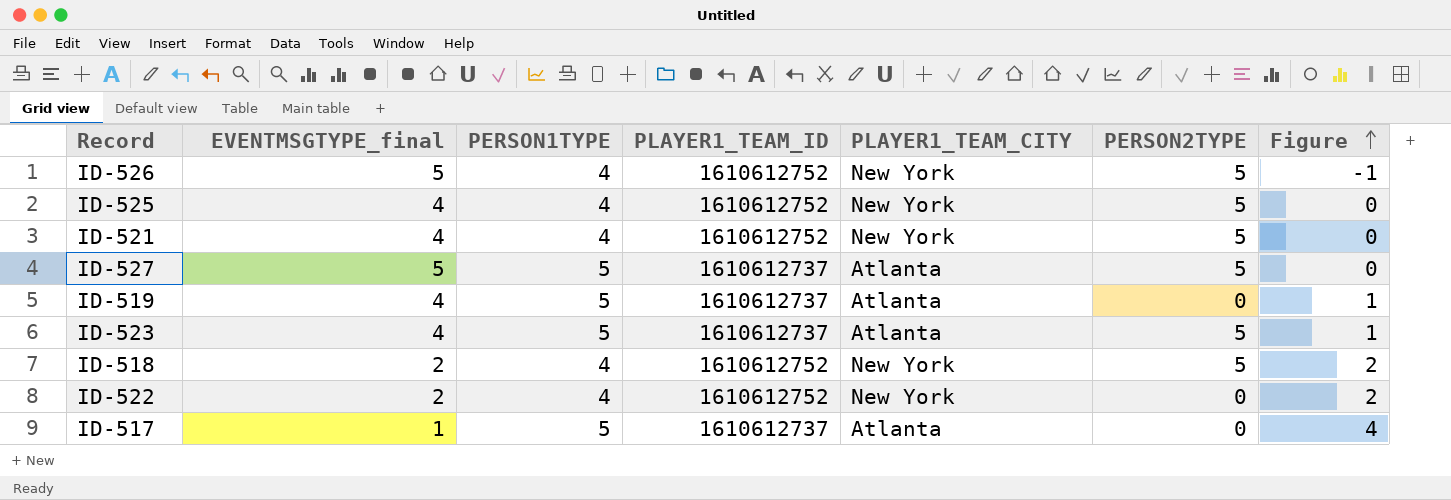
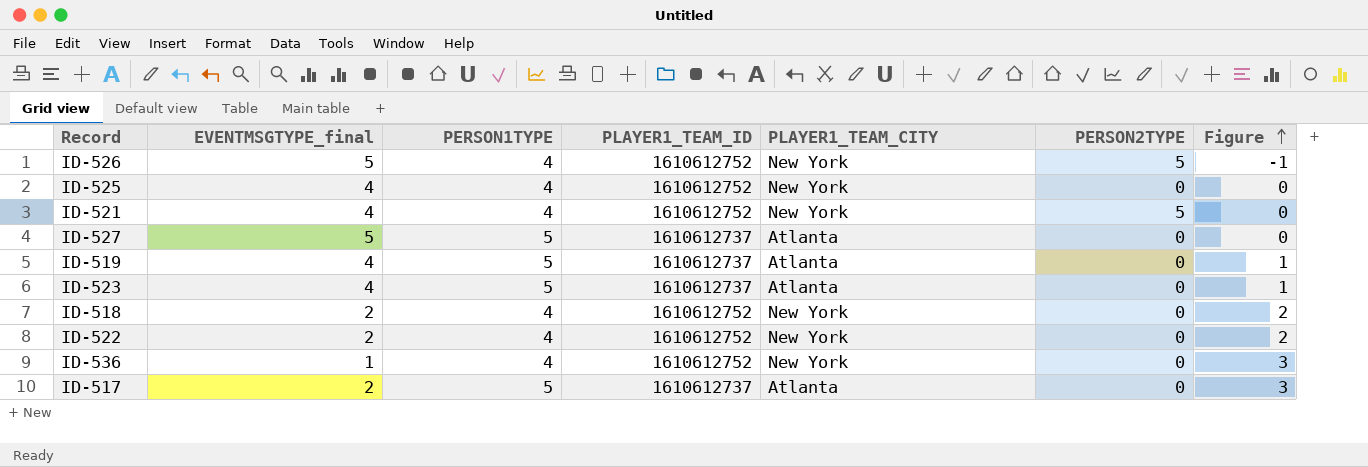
ID-525 | PERSON2TYPE: 5 -> 0
ID-527 | PERSON2TYPE: 5 -> 0
ID-523 | PERSON2TYPE: 5 -> 0
ID-518 | PERSON2TYPE: 5 -> 0
row ID-536: none -> 1 | 4 | 1610612752 | New York | 0 | 3
ID-517 | EVENTMSGTYPE_final: 1 -> 2
ID-517 | Figure: 4 -> 3

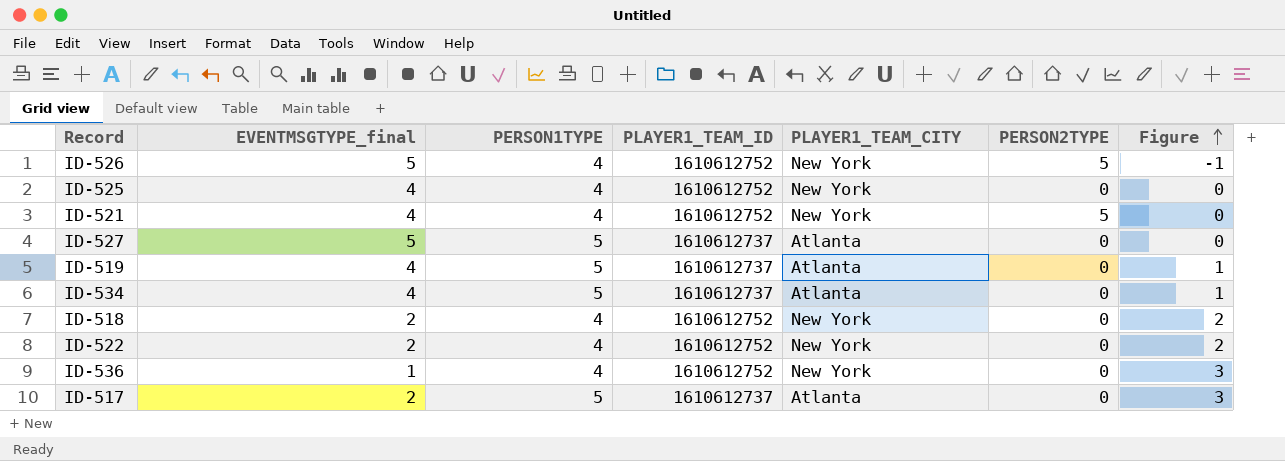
row ID-523: 4 | 5 | 1610612737 | Atlanta | 0 | 1 -> none
row ID-534: none -> 4 | 5 | 1610612737 | Atlanta | 0 | 1

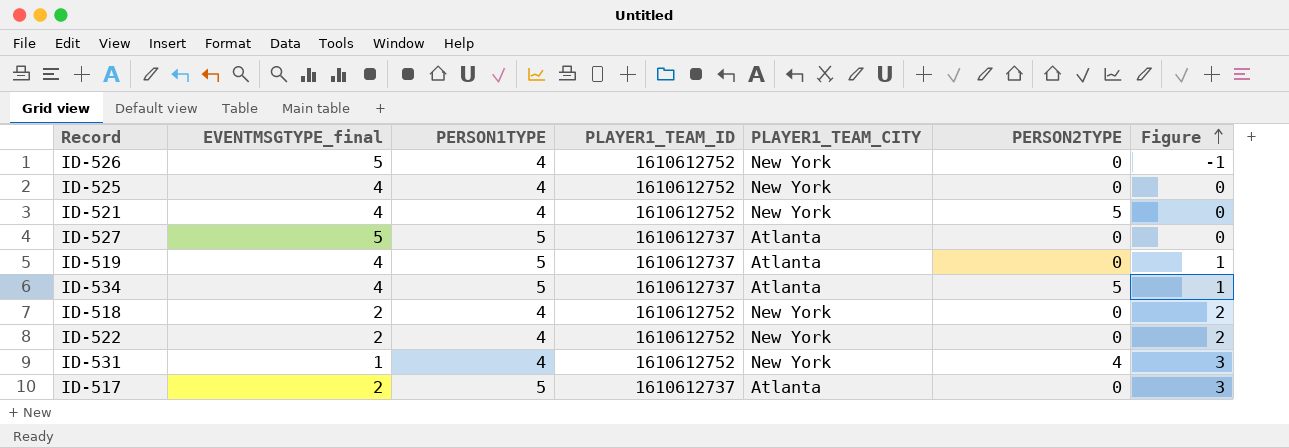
row ID-536: 1 | 4 | 1610612752 | New York | 0 | 3 -> none
ID-526 | PERSON2TYPE: 5 -> 0
ID-534 | PERSON2TYPE: 0 -> 5
row ID-531: none -> 1 | 4 | 1610612752 | New York | 4 | 3

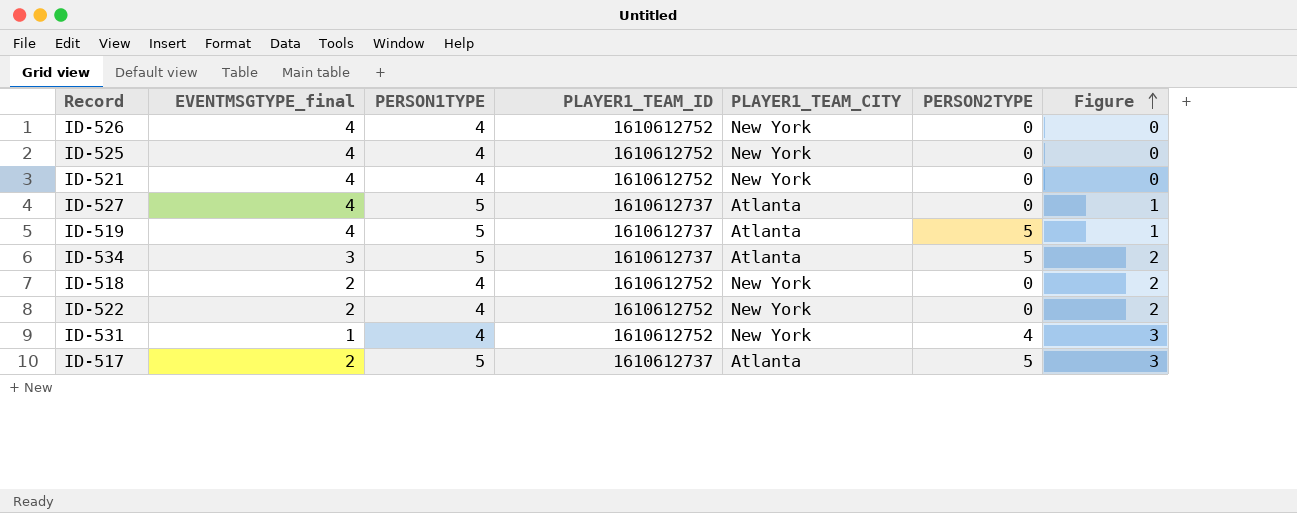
ID-526 | EVENTMSGTYPE_final: 5 -> 4
ID-526 | Figure: -1 -> 0
ID-521 | PERSON2TYPE: 5 -> 0
ID-527 | EVENTMSGTYPE_final: 5 -> 4
ID-527 | Figure: 0 -> 1
ID-519 | PERSON2TYPE: 0 -> 5
ID-534 | EVENTMSGTYPE_final: 4 -> 3
ID-534 | Figure: 1 -> 2
ID-517 | PERSON2TYPE: 0 -> 5

